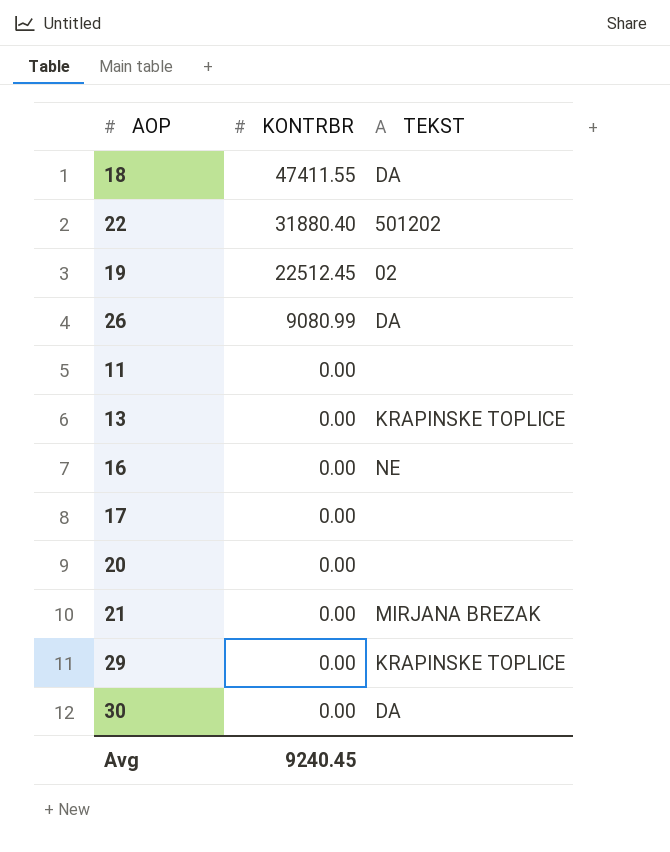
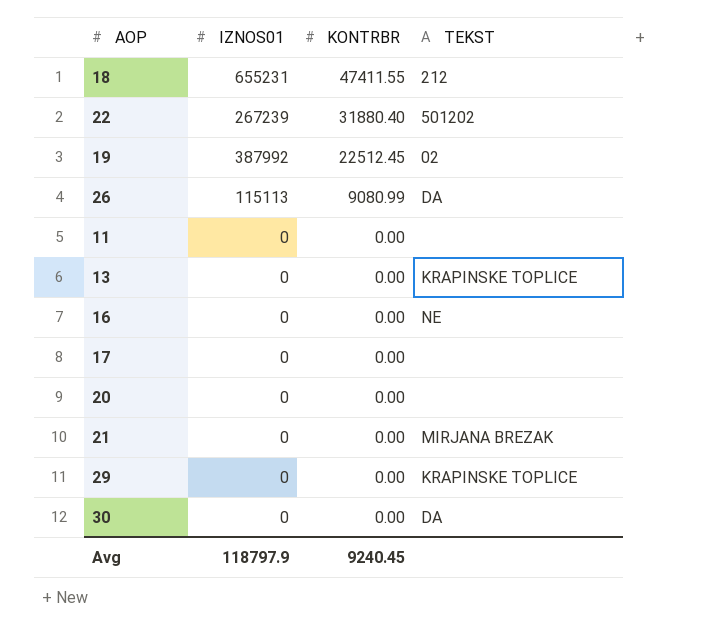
column IZNOS01 | position: none -> 2
18 | TEKST: DA -> 212

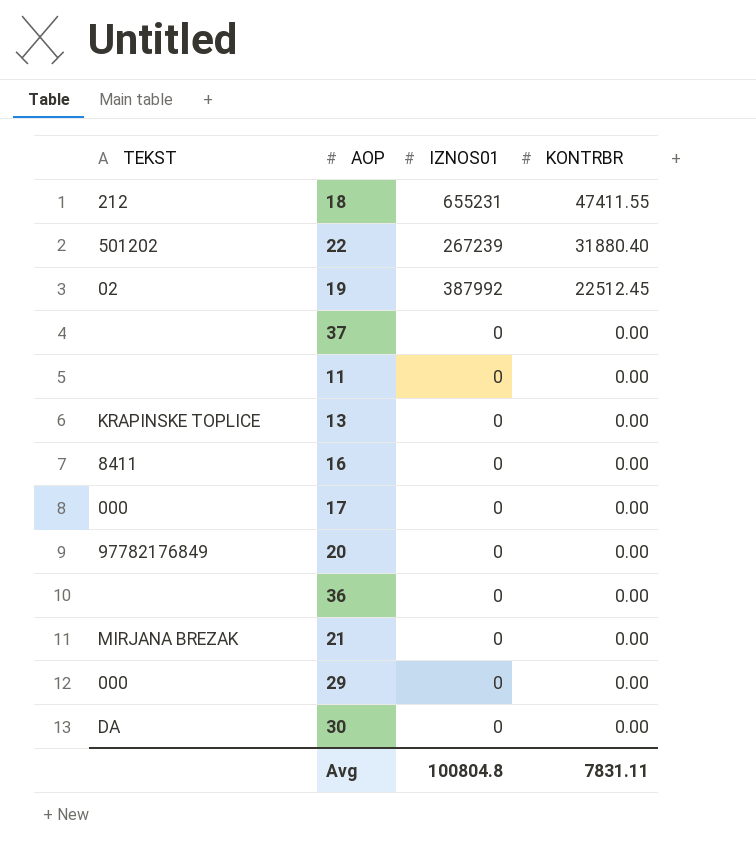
column TEKST | position: 4 -> 1
row 26: 115113 | 9080.99 | DA -> none
row 37: none -> none | 0 | 0.00
16 | TEKST: NE -> 8411
17 | TEKST: none -> 000
20 | TEKST: none -> 97782176849
row 36: none -> none | 0 | 0.00
29 | TEKST: KRAPINSKE TOPLICE -> 000
Avg | IZNOS01: 118797.9 -> 100804.8
Avg | KONTRBR: 9240.45 -> 7831.11

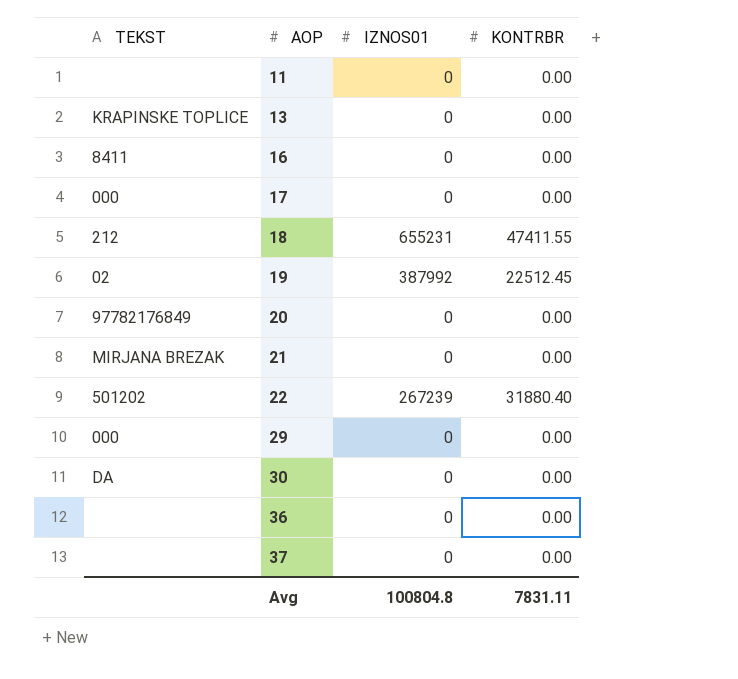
row order: KONTRBR descending -> AOP ascending

